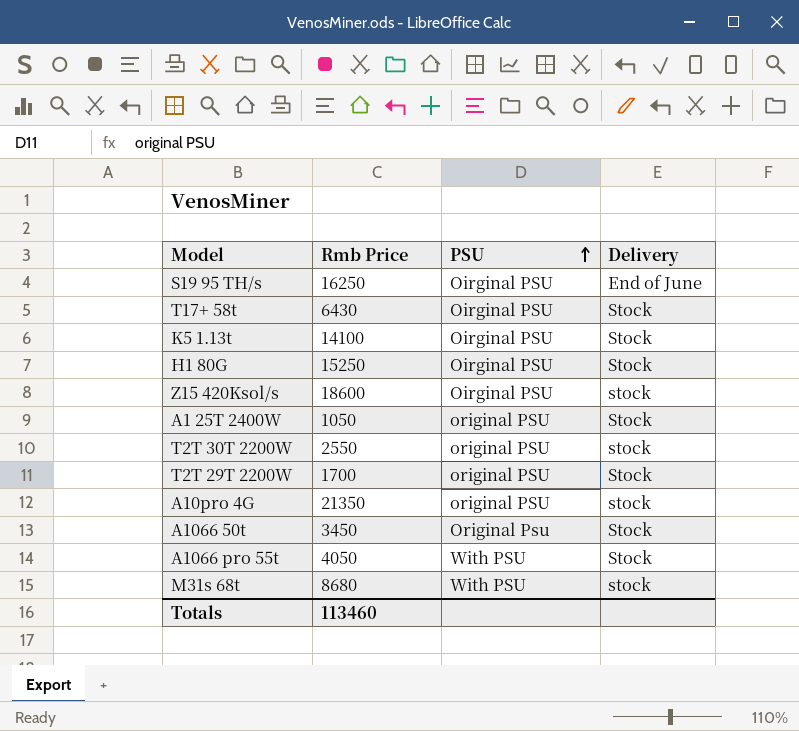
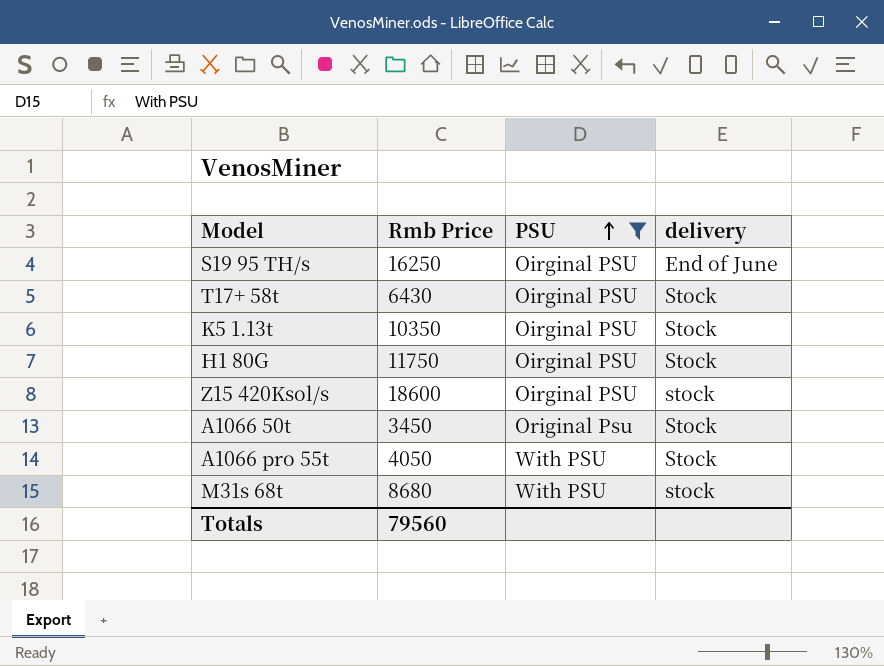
filter: none -> PSU != original PSU
column name: Delivery -> delivery
K5 1.13t | Rmb Price: 14100 -> 10350
H1 80G | Rmb Price: 15250 -> 11750
Totals | Rmb Price: 113460 -> 79560

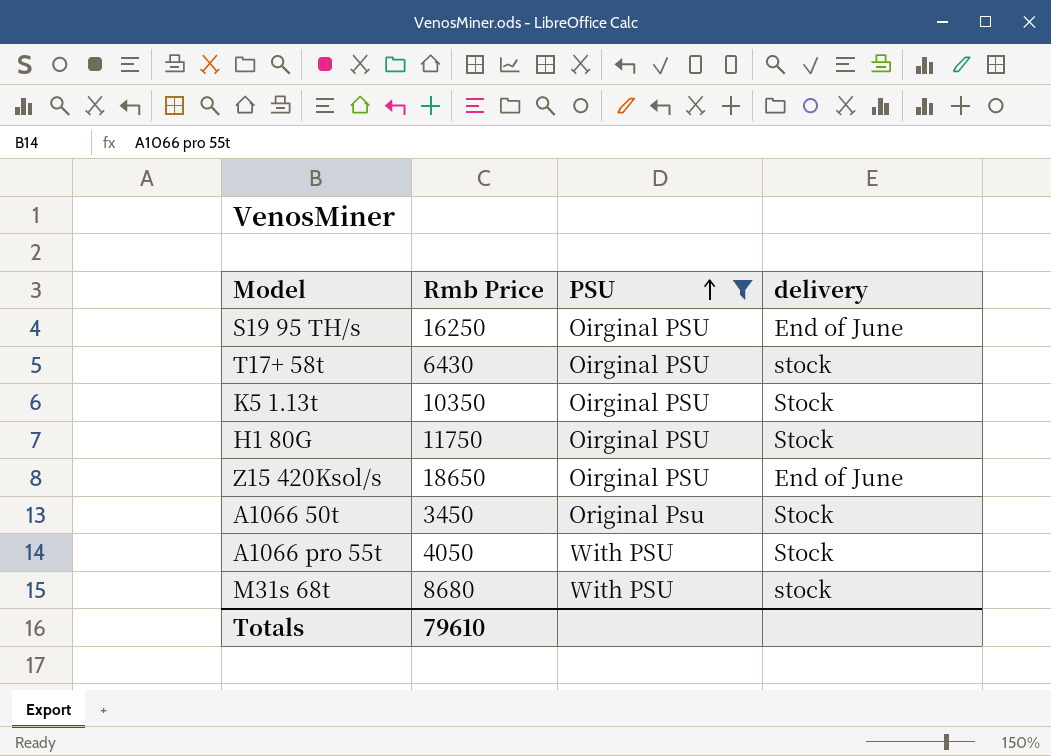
T17+ 58t | delivery: Stock -> stock
Z15 420Ksol/s | Rmb Price: 18600 -> 18650
Z15 420Ksol/s | delivery: stock -> End of June
Totals | Rmb Price: 79560 -> 79610

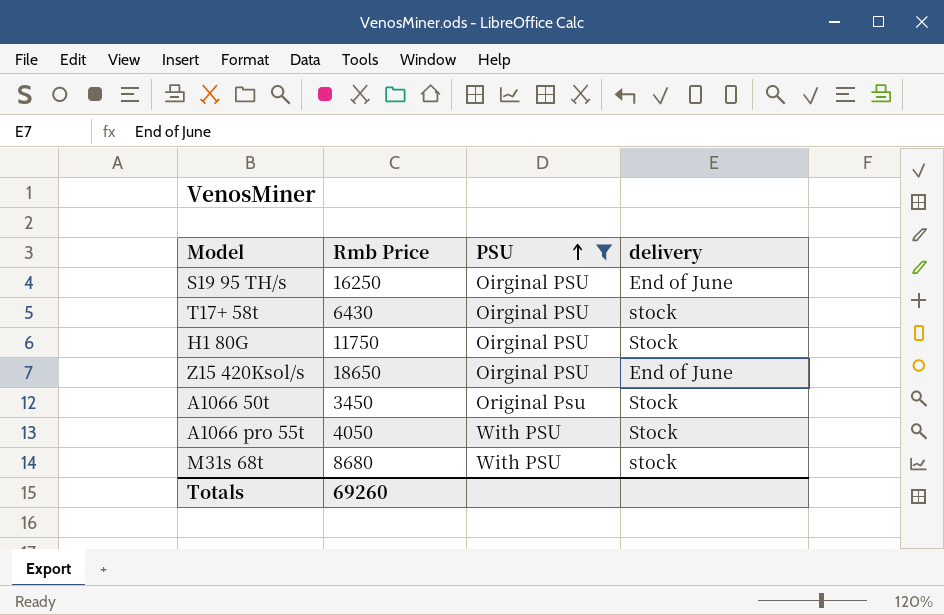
row K5 1.13t: 10350 | Oirginal PSU | Stock -> none
Totals | Rmb Price: 79610 -> 69260

